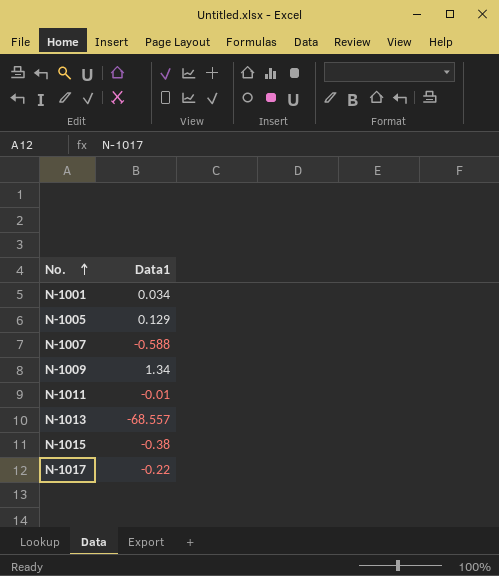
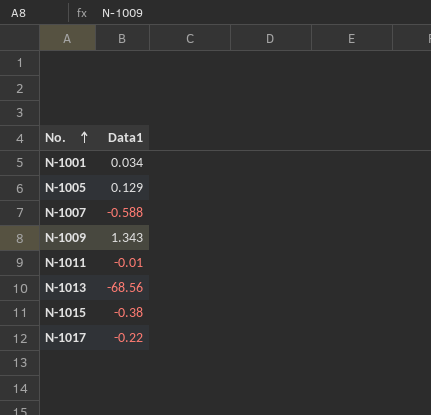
N-1009 | Data1: 1.34 -> 1.343
N-1013 | Data1: -68.557 -> -68.56

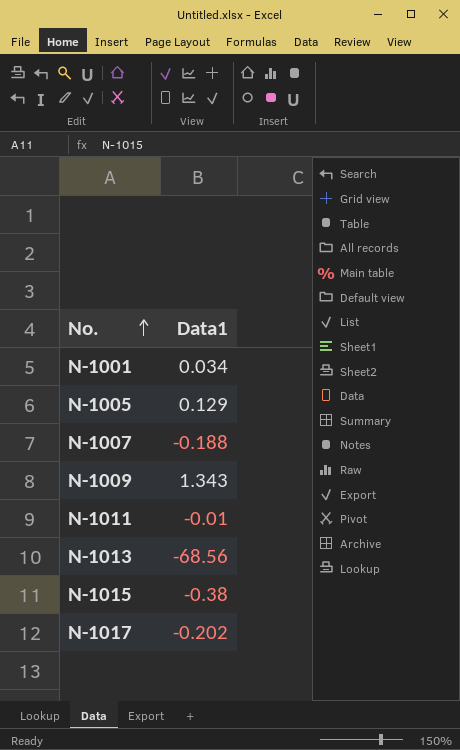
N-1007 | Data1: -0.588 -> -0.188
N-1017 | Data1: -0.22 -> -0.202

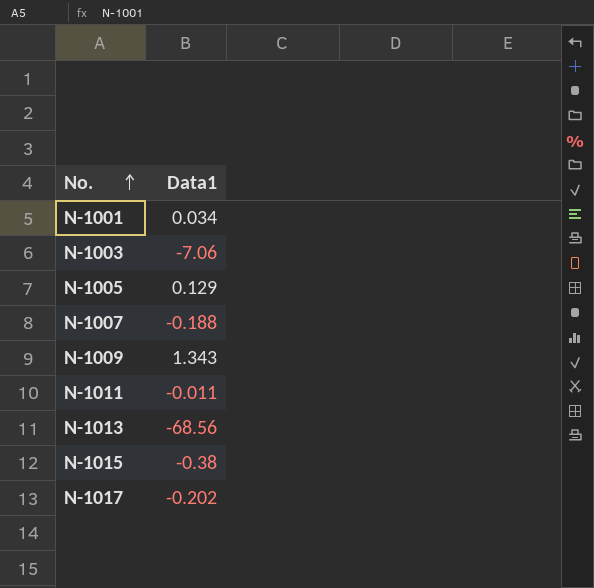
row N-1003: none -> -7.06
N-1011 | Data1: -0.01 -> -0.011

